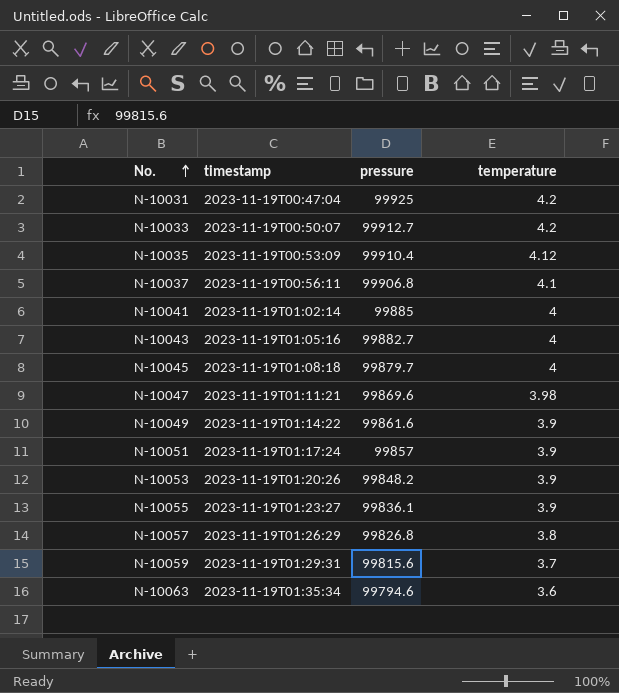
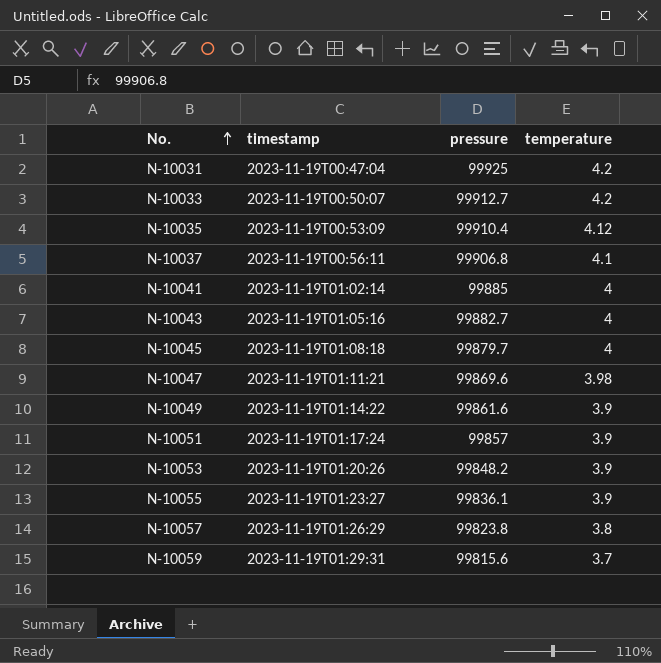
row N-10063: 2023-11-19T01:35:34 | 99794.6 | 3.6 -> none
N-10057 | pressure: 99826.8 -> 99823.8

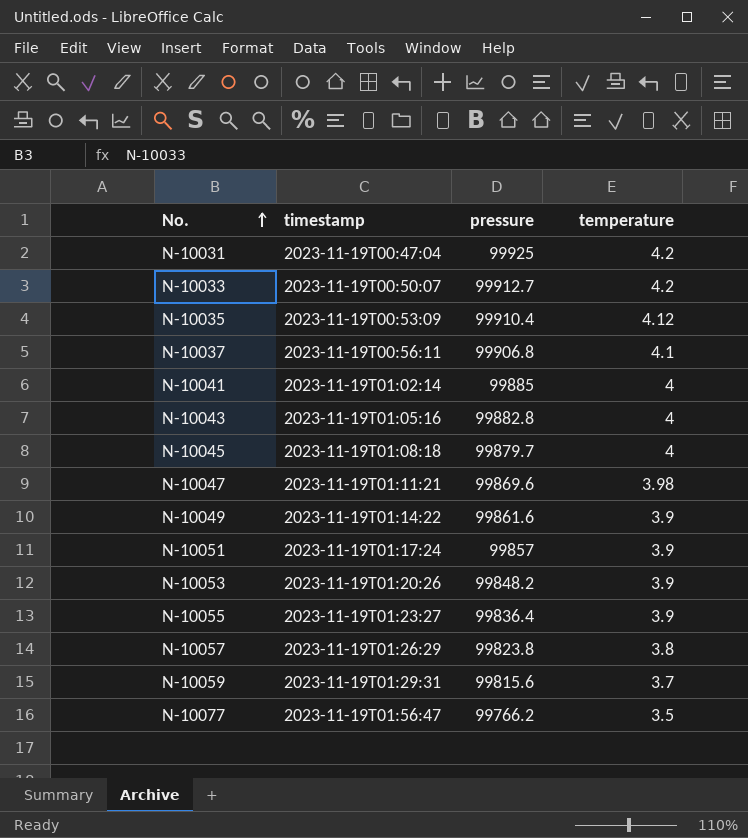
N-10043 | pressure: 99882.7 -> 99882.8
N-10055 | pressure: 99836.1 -> 99836.4
row N-10077: none -> 2023-11-19T01:56:47 | 99766.2 | 3.5

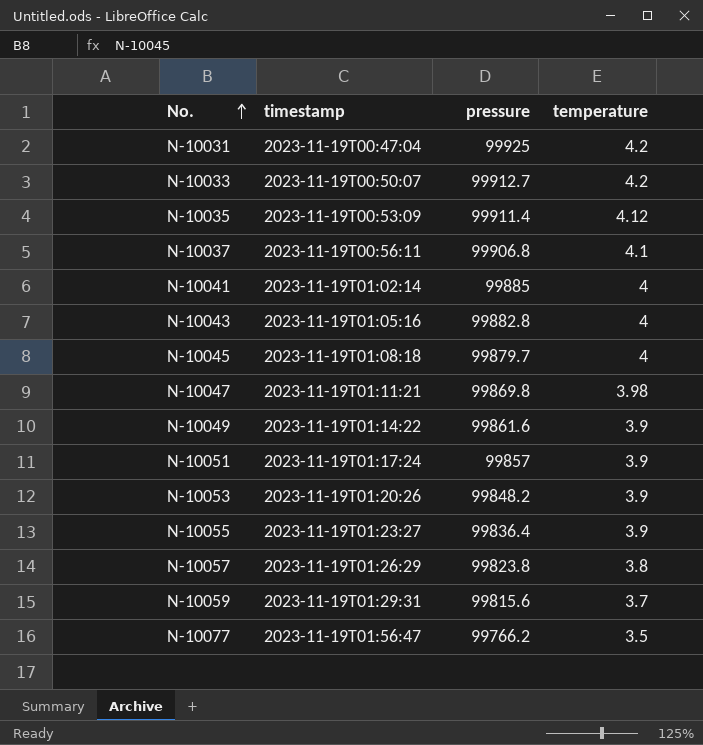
N-10035 | pressure: 99910.4 -> 99911.4
N-10047 | pressure: 99869.6 -> 99869.8

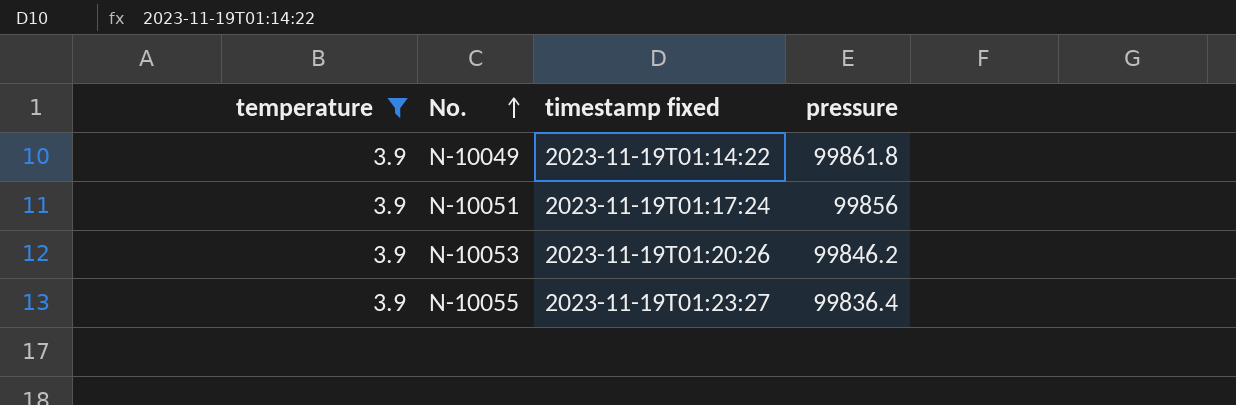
filter: none -> temperature = 3.9
column temperature | position: 4 -> 1
column name: timestamp -> timestamp fixed
N-10049 | pressure: 99861.6 -> 99861.8
N-10051 | pressure: 99857 -> 99856
N-10053 | pressure: 99848.2 -> 99846.2

